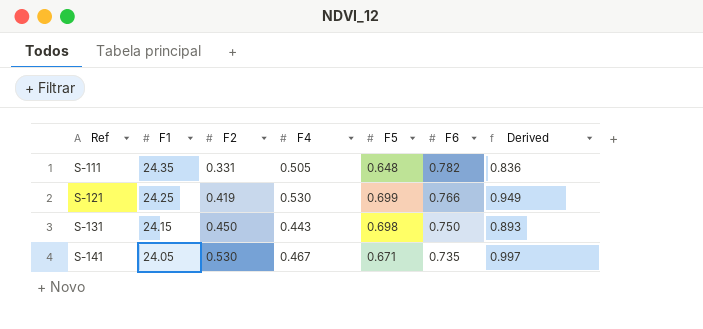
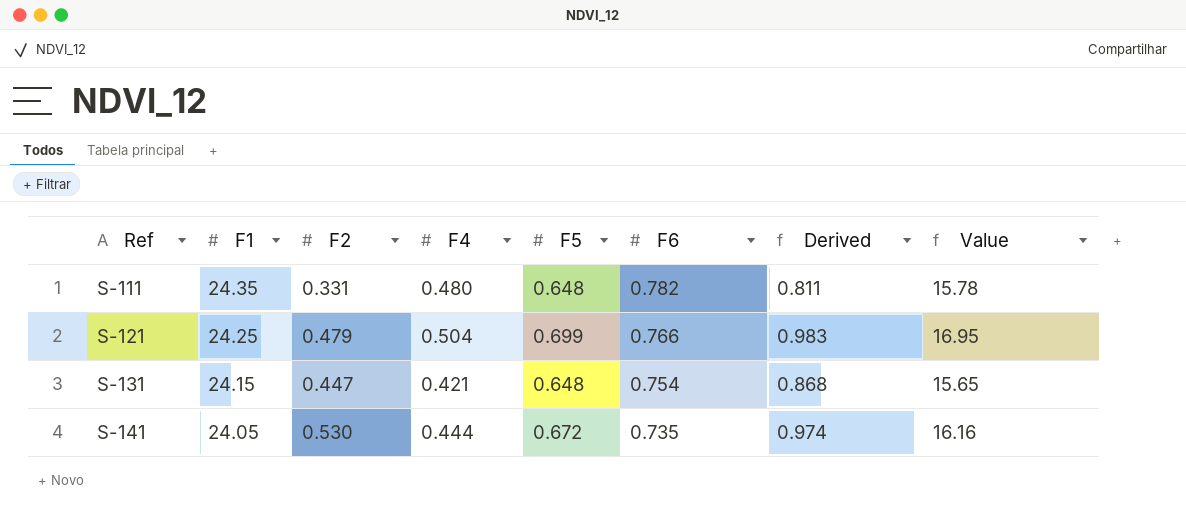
column Value | formula: none -> [F1] * [F5]
S-111 | F4: 0.505 -> 0.480
S-111 | Derived: 0.836 -> 0.811
S-121 | F2: 0.419 -> 0.479
S-121 | F4: 0.530 -> 0.504
S-121 | Derived: 0.949 -> 0.983
S-131 | F2: 0.450 -> 0.447
S-131 | F4: 0.443 -> 0.421
S-131 | F5: 0.698 -> 0.648
S-131 | F6: 0.750 -> 0.754
S-131 | Derived: 0.893 -> 0.868
S-141 | F4: 0.467 -> 0.444
S-141 | F5: 0.671 -> 0.672
S-141 | Derived: 0.997 -> 0.974

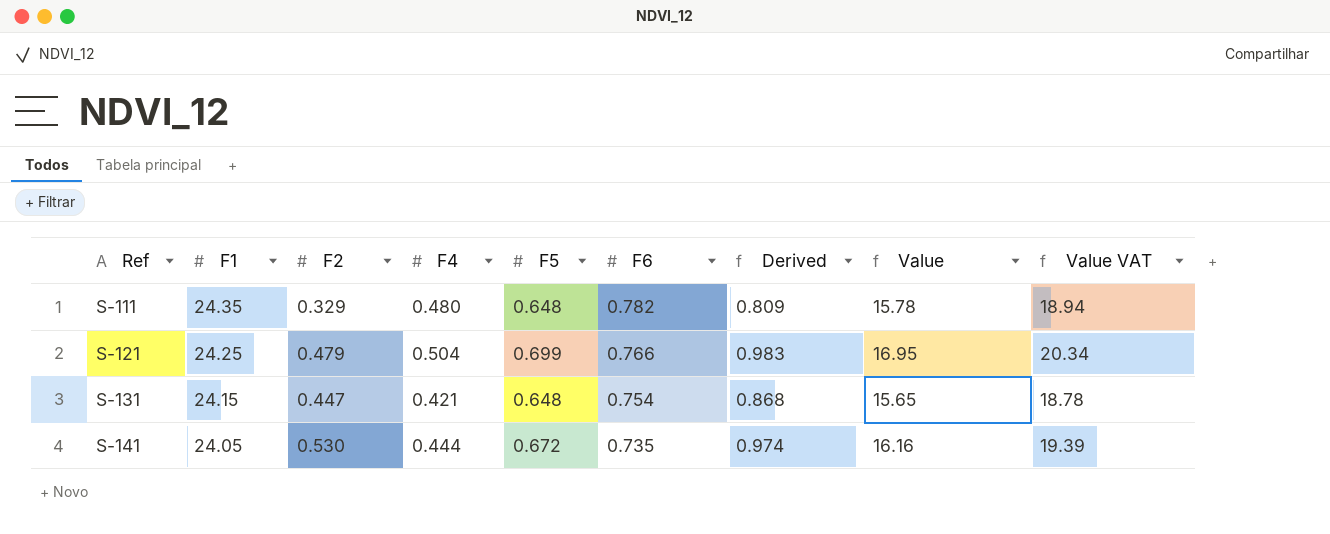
column Value VAT | formula: none -> [Value] * 1.2
S-111 | F2: 0.331 -> 0.329
S-111 | Derived: 0.811 -> 0.809

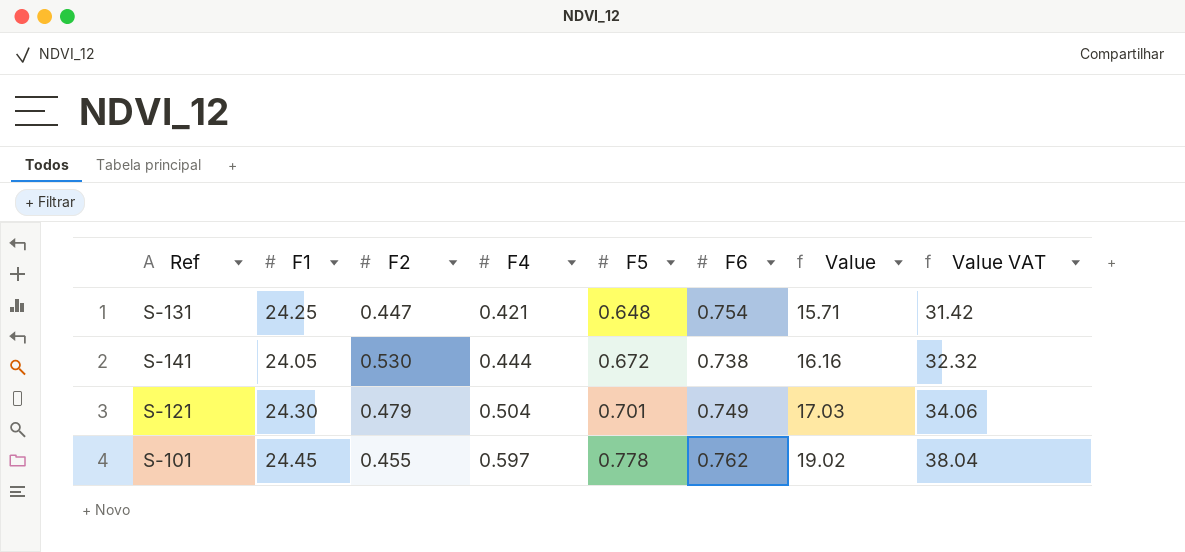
row order: Ref ascending -> F4 ascending
column Derived | formula: [F2] + [F4] -> none
column Value VAT | formula: [Value] * 1.2 -> [Value] * 2
row S-111: 24.35 | 0.329 | 0.480 | 0.648 | 0.782 | 0.809 | 15.78 | 18.94 -> none
S-131 | F1: 24.15 -> 24.25
S-131 | Value: 15.65 -> 15.71
S-141 | F6: 0.735 -> 0.738
S-121 | F1: 24.25 -> 24.30
S-121 | F5: 0.699 -> 0.701
S-121 | F6: 0.766 -> 0.749
S-121 | Value: 16.95 -> 17.03
row S-101: none -> 24.45 | 0.455 | 0.597 | 0.778 | 0.762 | 19.02 | 38.04

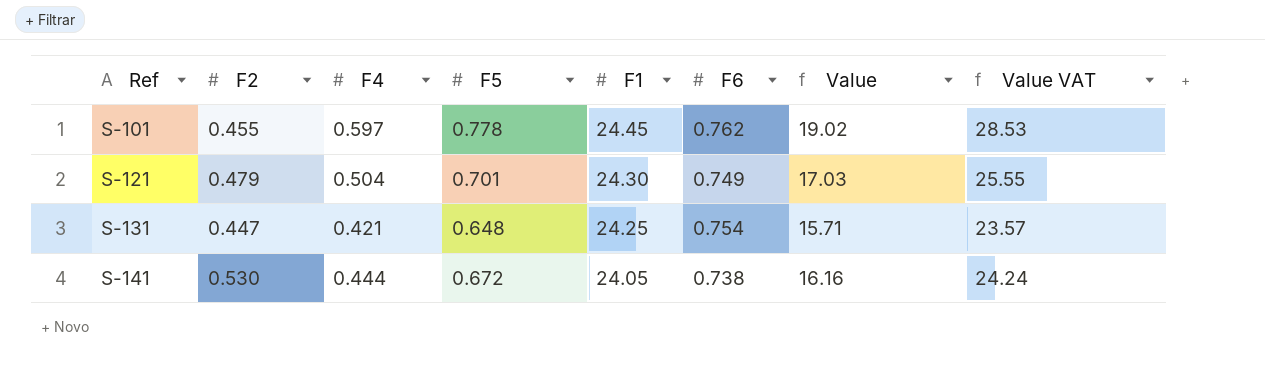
row order: F4 ascending -> Ref ascending
column F1 | position: 2 -> 5
column Value VAT | formula: [Value] * 2 -> [Value] * 1.5

